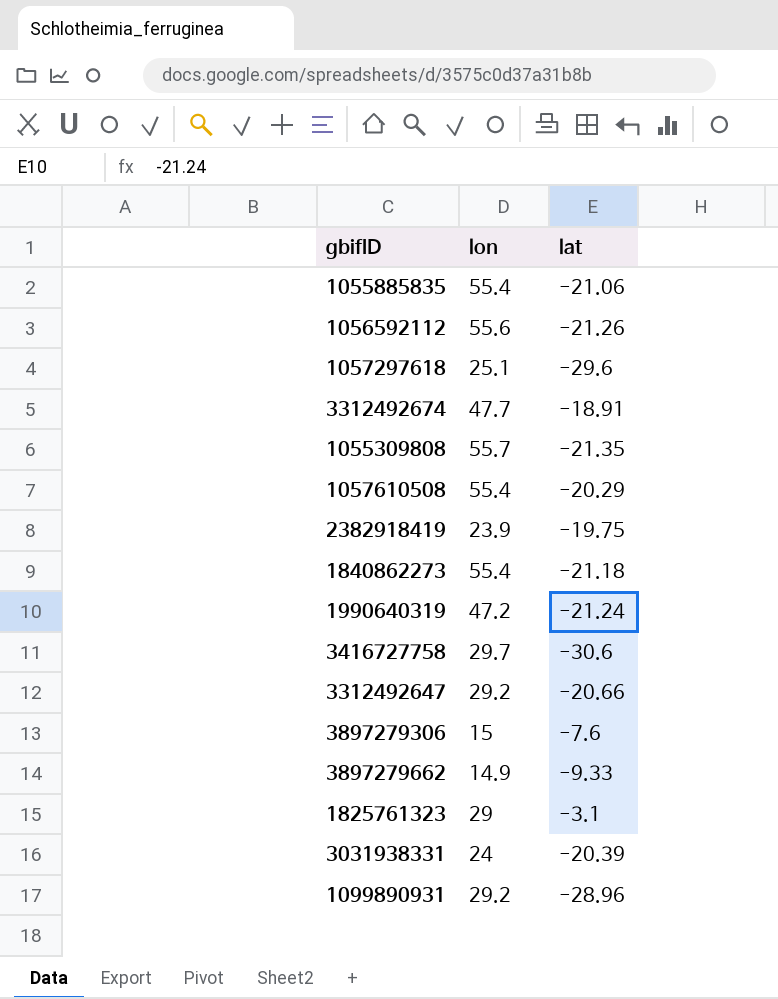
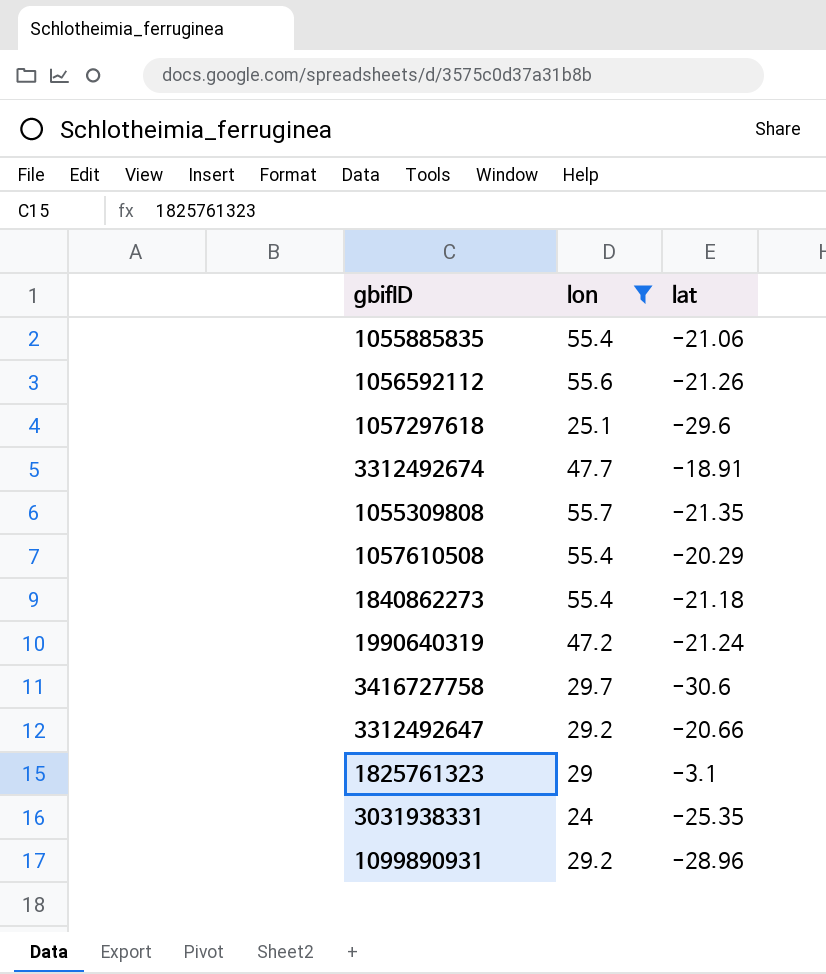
filter: none -> lon >= 24
3031938331 | lat: -20.39 -> -25.35

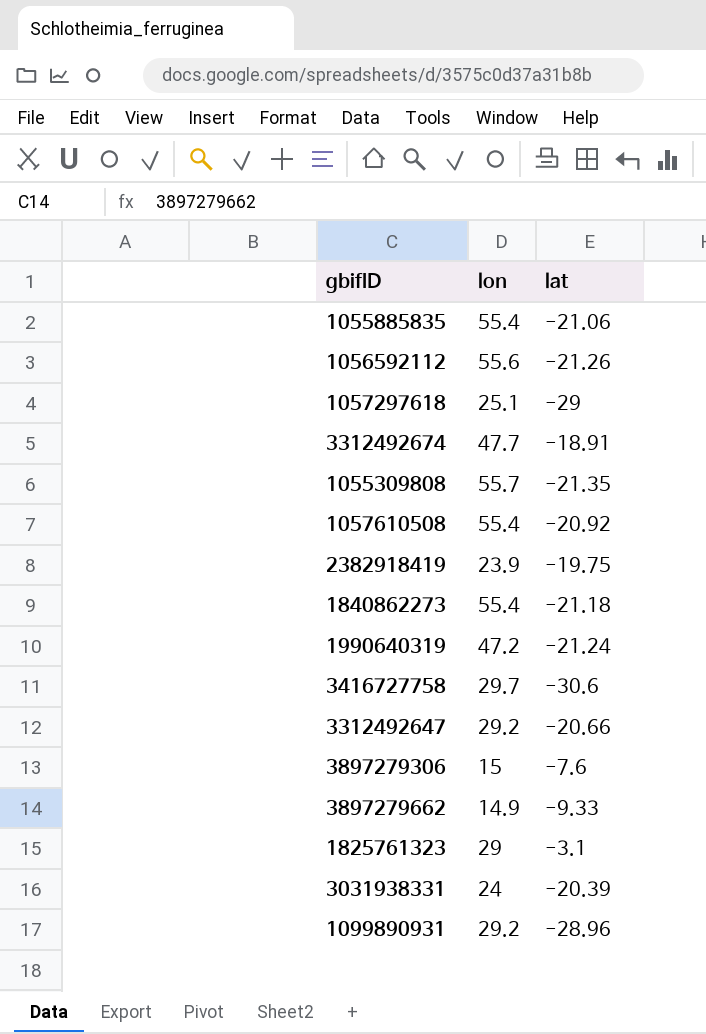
filter: lon >= 24 -> none
1057297618 | lat: -29.6 -> -29
1057610508 | lat: -20.29 -> -20.92
3031938331 | lat: -25.35 -> -20.39

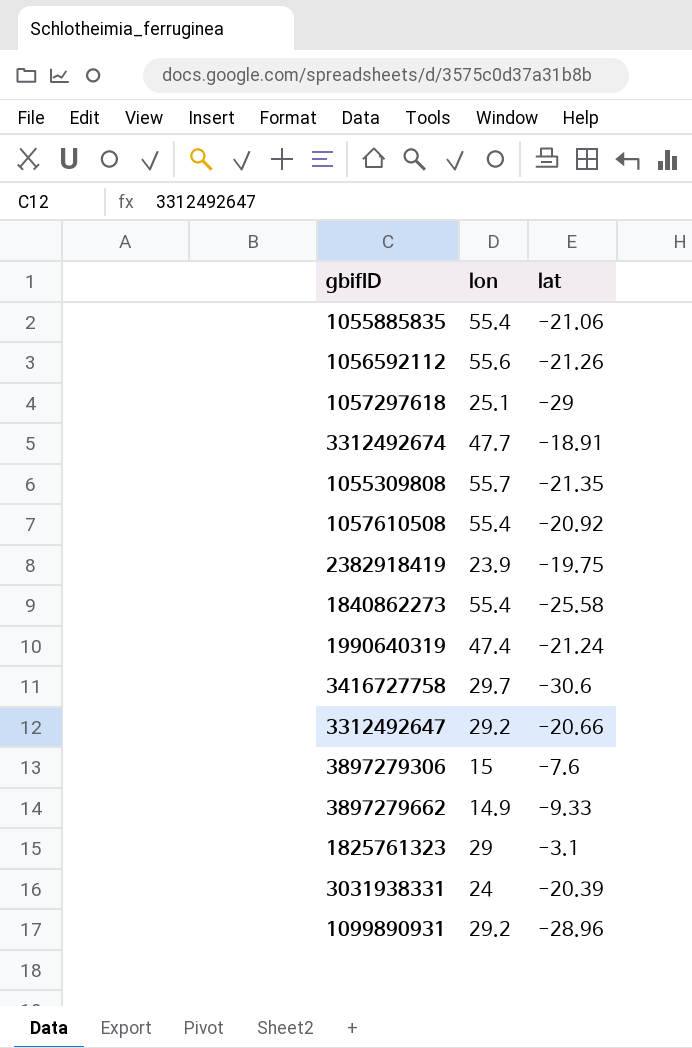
1840862273 | lat: -21.18 -> -25.58
1990640319 | lon: 47.2 -> 47.4

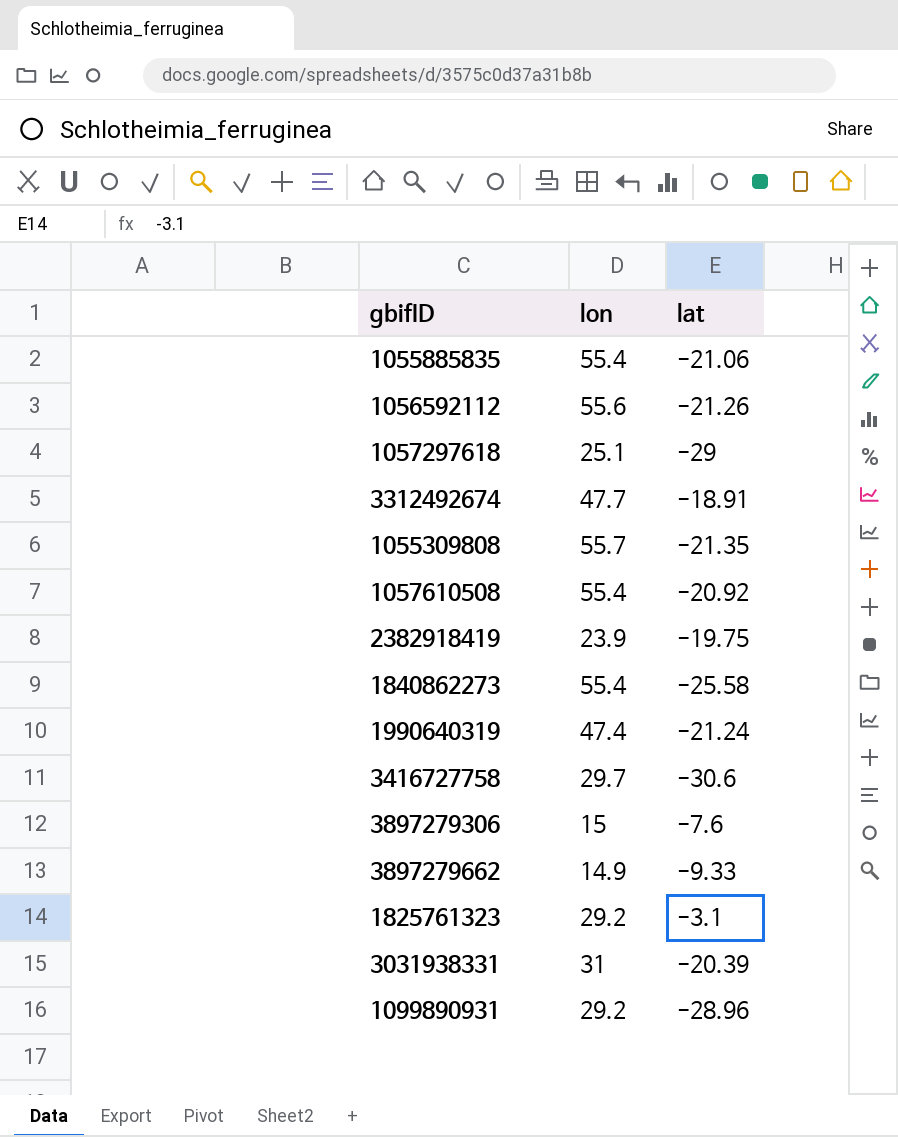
row 3312492647: 29.2 | -20.66 -> none
1825761323 | lon: 29 -> 29.2
3031938331 | lon: 24 -> 31

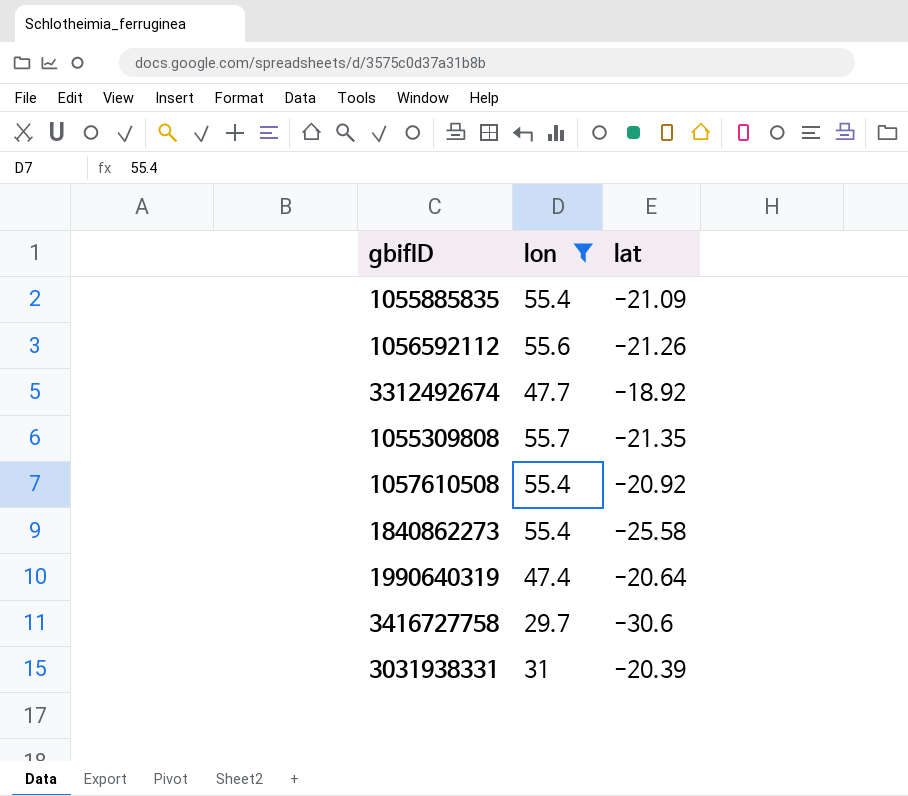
filter: none -> lon >= 29.7
1055885835 | lat: -21.06 -> -21.09
3312492674 | lat: -18.91 -> -18.92
1990640319 | lat: -21.24 -> -20.64

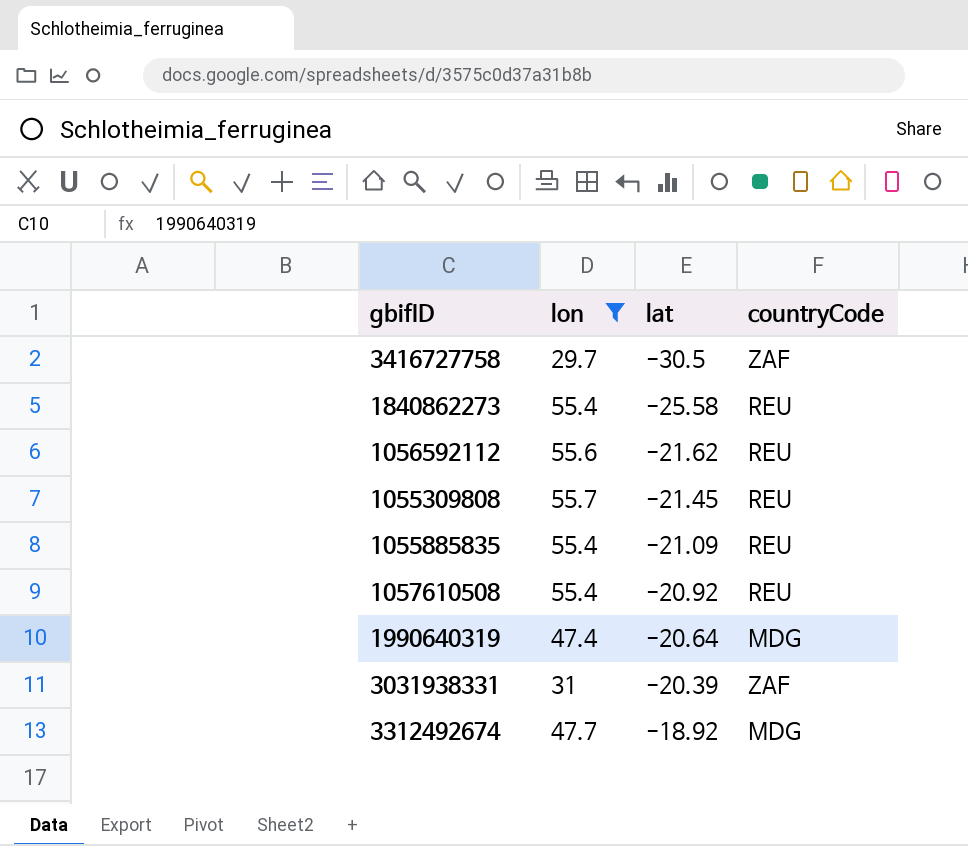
row order: none -> lat ascending
column countryCode | position: none -> 4
3416727758 | lat: -30.6 -> -30.5
1056592112 | lat: -21.26 -> -21.62
1055309808 | lat: -21.35 -> -21.45

